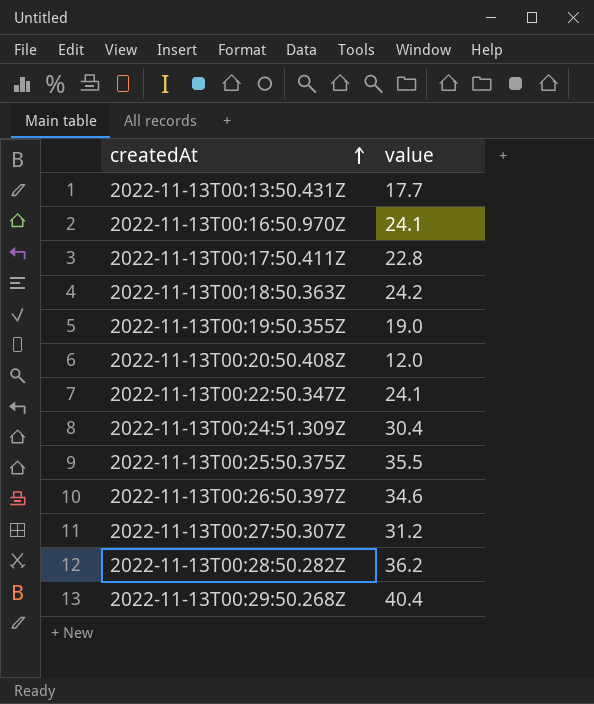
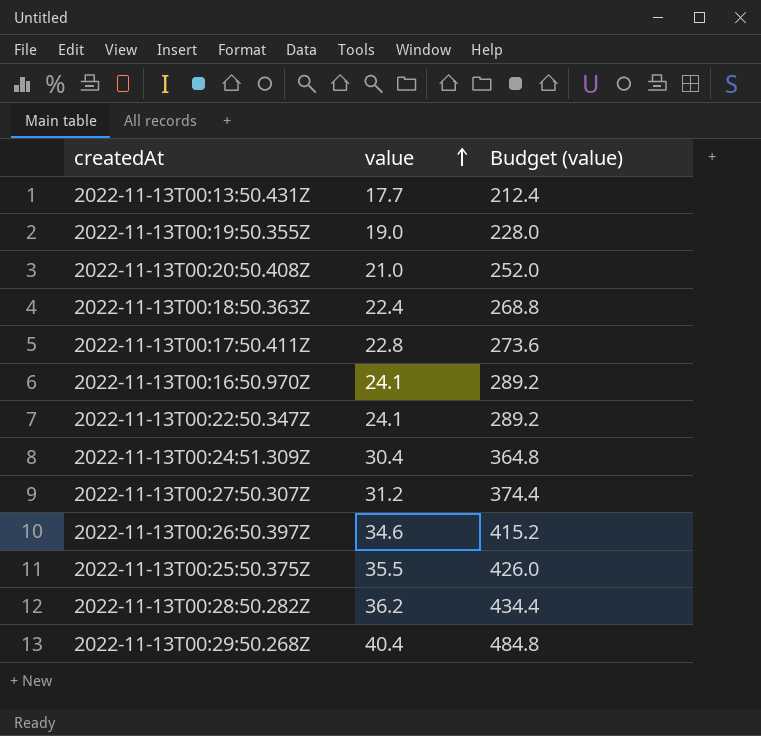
row order: createdAt ascending -> value ascending
column Budget (value) | formula: none -> [value] * 12
2022-11-13T00:20:50.408Z | value: 12.0 -> 21.0
2022-11-13T00:18:50.363Z | value: 24.2 -> 22.4

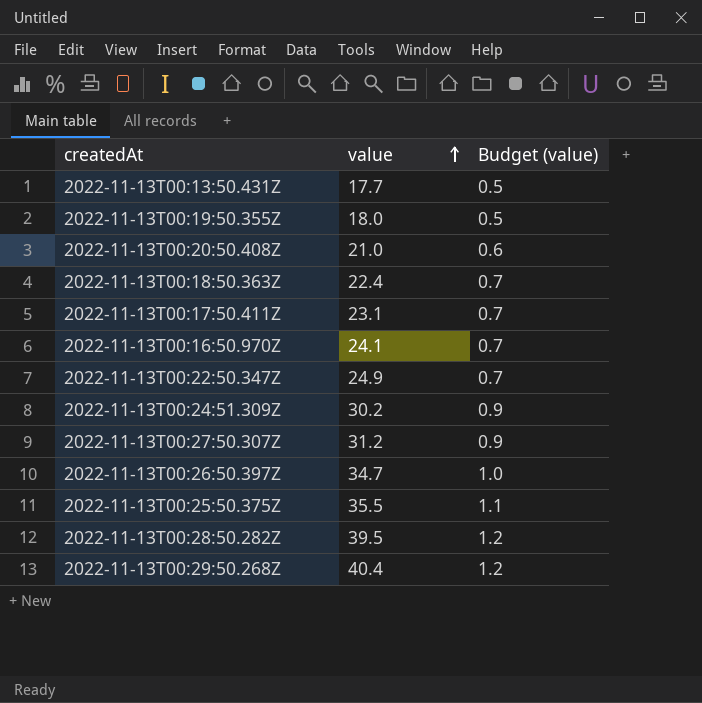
column Budget (value) | formula: [value] * 12 -> [value] * 0.03
2022-11-13T00:19:50.355Z | value: 19.0 -> 18.0
2022-11-13T00:17:50.411Z | value: 22.8 -> 23.1
2022-11-13T00:22:50.347Z | value: 24.1 -> 24.9
2022-11-13T00:24:51.309Z | value: 30.4 -> 30.2
2022-11-13T00:26:50.397Z | value: 34.6 -> 34.7
2022-11-13T00:28:50.282Z | value: 36.2 -> 39.5

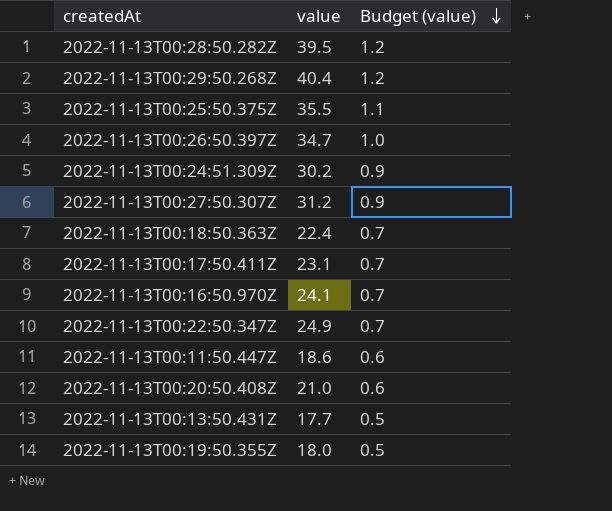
row order: value ascending -> Budget (value) descending
row 2022-11-13T00:11:50.447Z: none -> 18.6 | 0.6

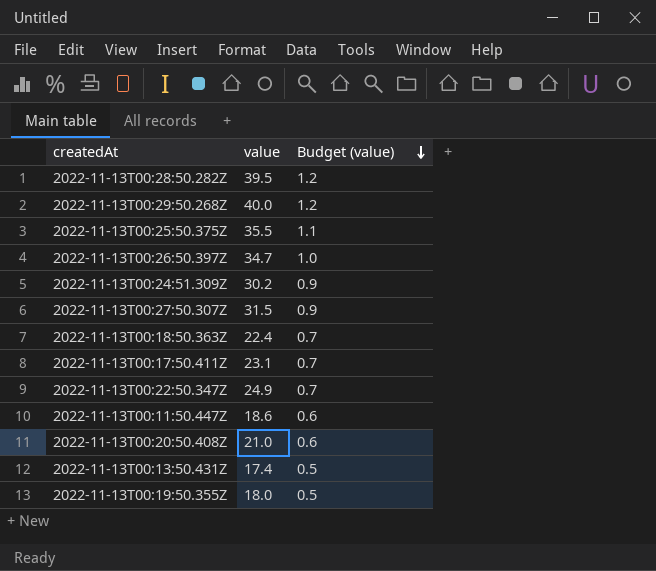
row 2022-11-13T00:16:50.970Z: 24.1 | 0.7 -> none
2022-11-13T00:29:50.268Z | value: 40.4 -> 40.0
2022-11-13T00:27:50.307Z | value: 31.2 -> 31.5
2022-11-13T00:13:50.431Z | value: 17.7 -> 17.4

